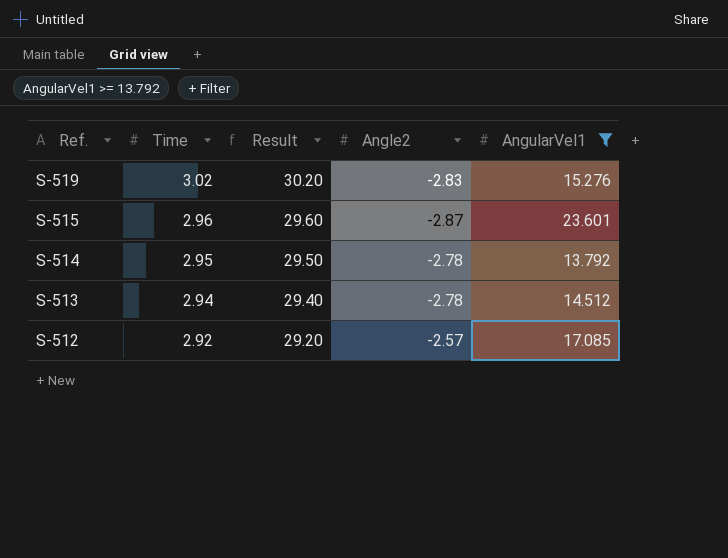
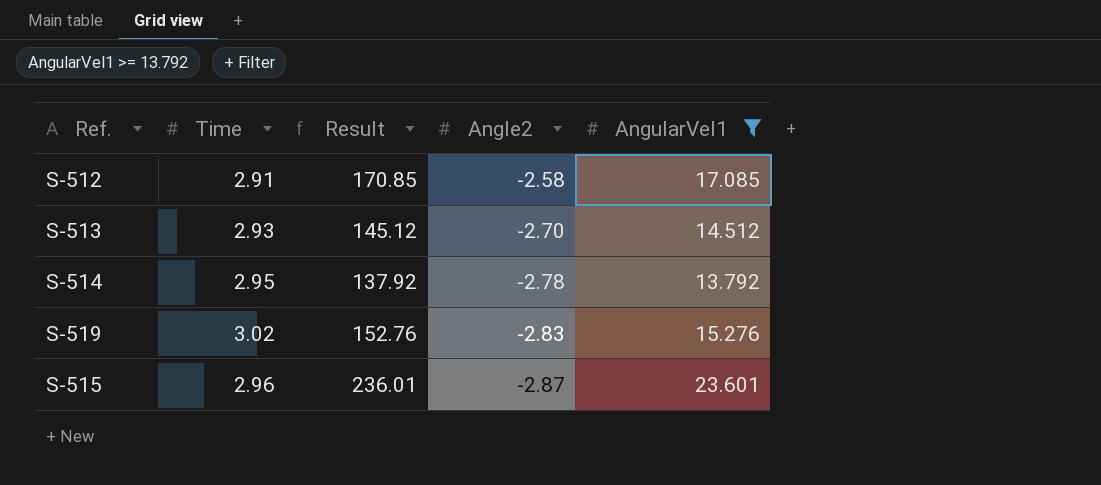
row order: Ref. descending -> Angle2 descending
column Result | formula: [Time] * 10 -> [AngularVel1] * 10
S-512 | Time: 2.92 -> 2.91
S-512 | Angle2: -2.57 -> -2.58
S-513 | Time: 2.94 -> 2.93
S-513 | Angle2: -2.78 -> -2.70

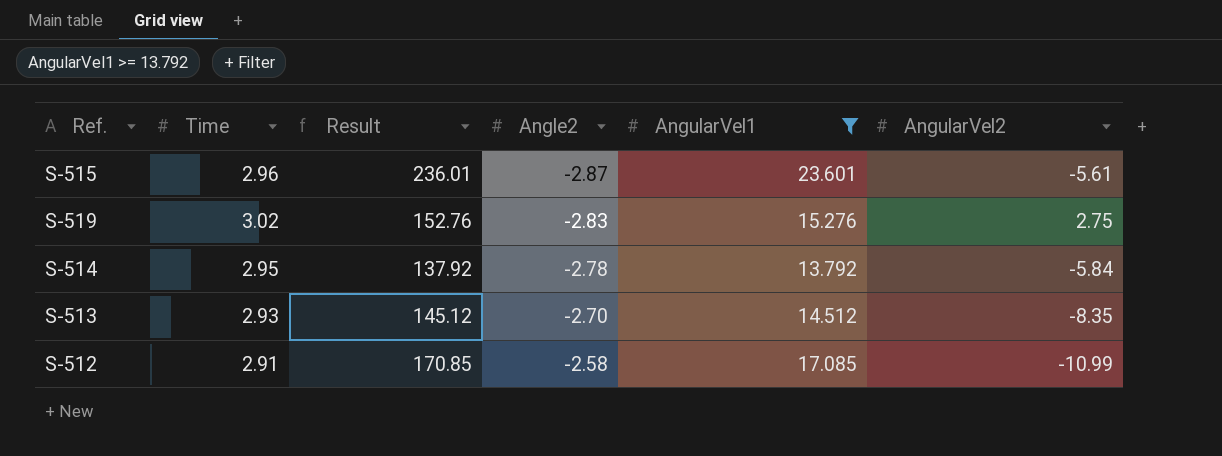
row order: Angle2 descending -> Angle2 ascending
column AngularVel2 | position: none -> 6

